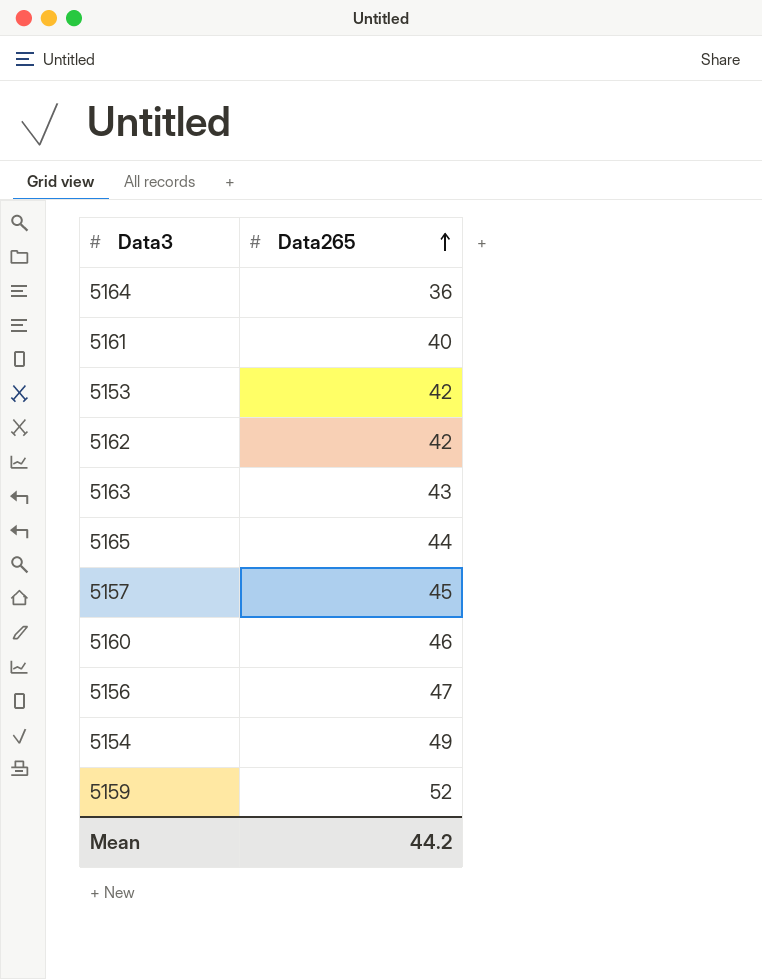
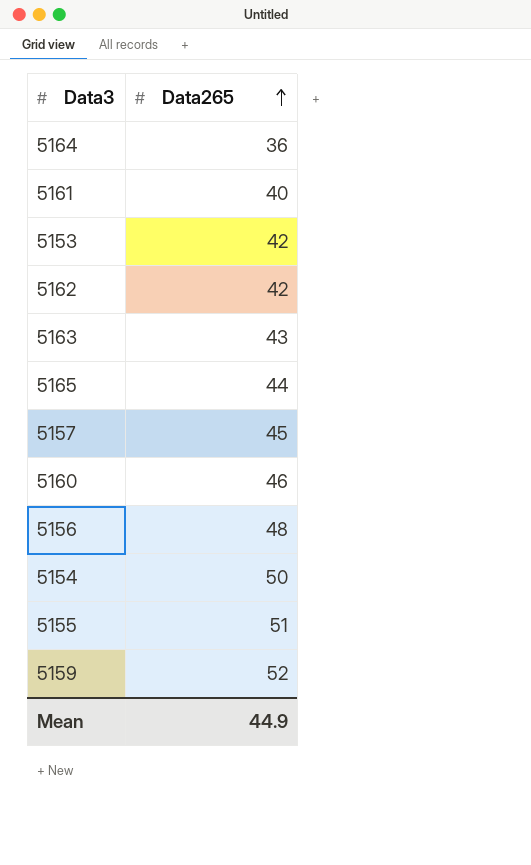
5156 | Data265: 47 -> 48
5154 | Data265: 49 -> 50
row 5155: none -> 51
Mean | Data265: 44.2 -> 44.9

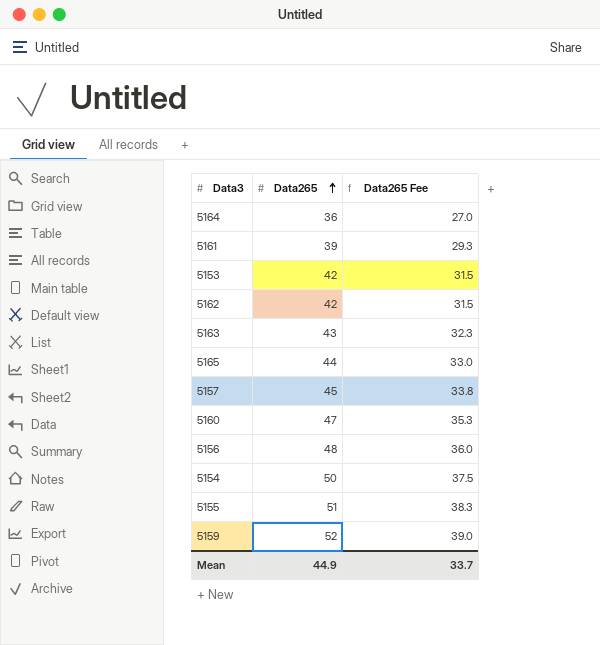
column Data265 Fee | formula: none -> [Data265] * 0.75
5161 | Data265: 40 -> 39
5160 | Data265: 46 -> 47

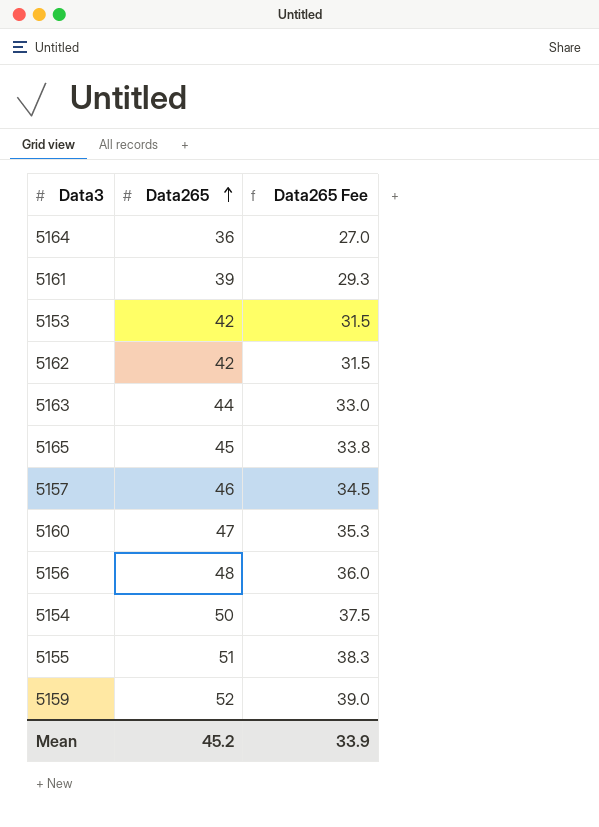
5163 | Data265: 43 -> 44
5163 | Data265 Fee: 32.3 -> 33.0
5165 | Data265: 44 -> 45
5165 | Data265 Fee: 33.0 -> 33.8
5157 | Data265: 45 -> 46
5157 | Data265 Fee: 33.8 -> 34.5
Mean | Data265: 44.9 -> 45.2
Mean | Data265 Fee: 33.7 -> 33.9

